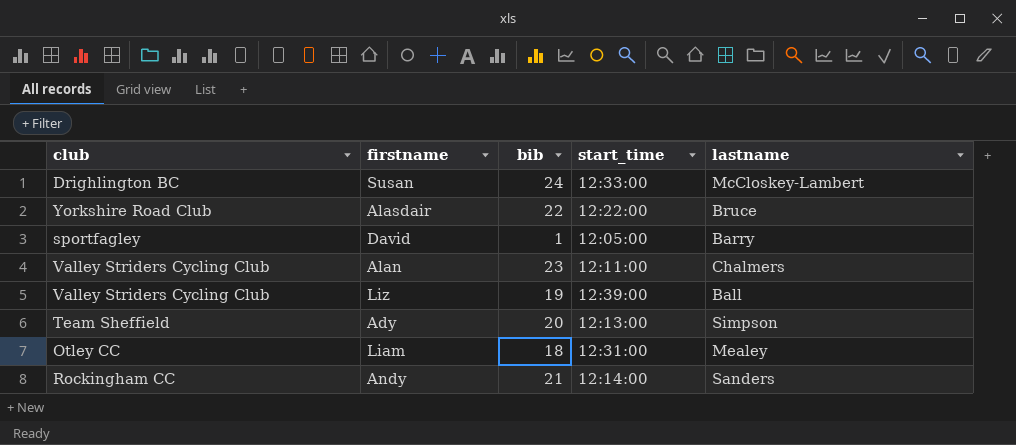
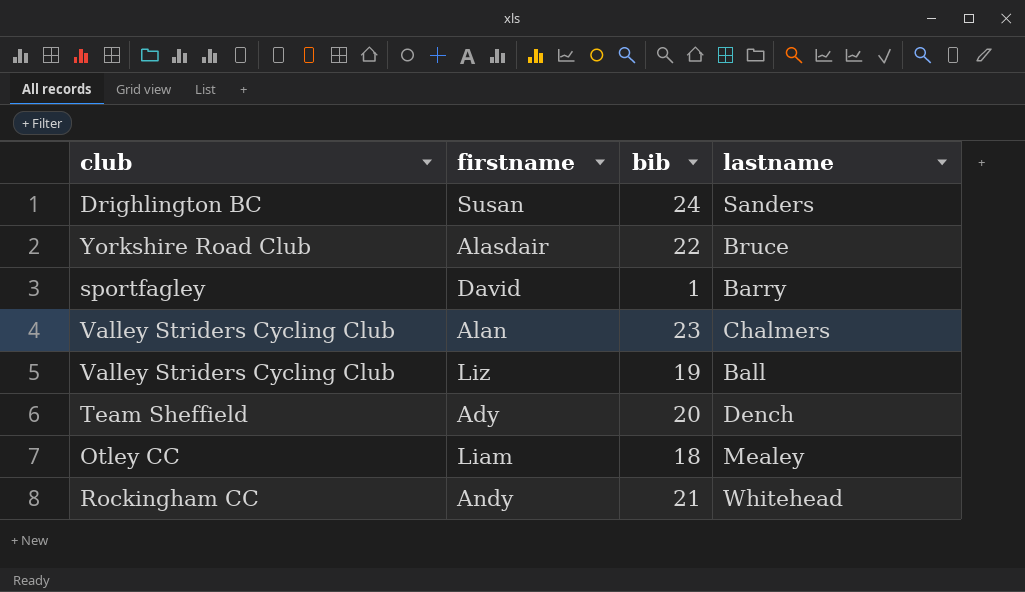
column start_time | position: 4 -> none
Susan | lastname: McCloskey-Lambert -> Sanders
Ady | lastname: Simpson -> Dench
Andy | lastname: Sanders -> Whitehead

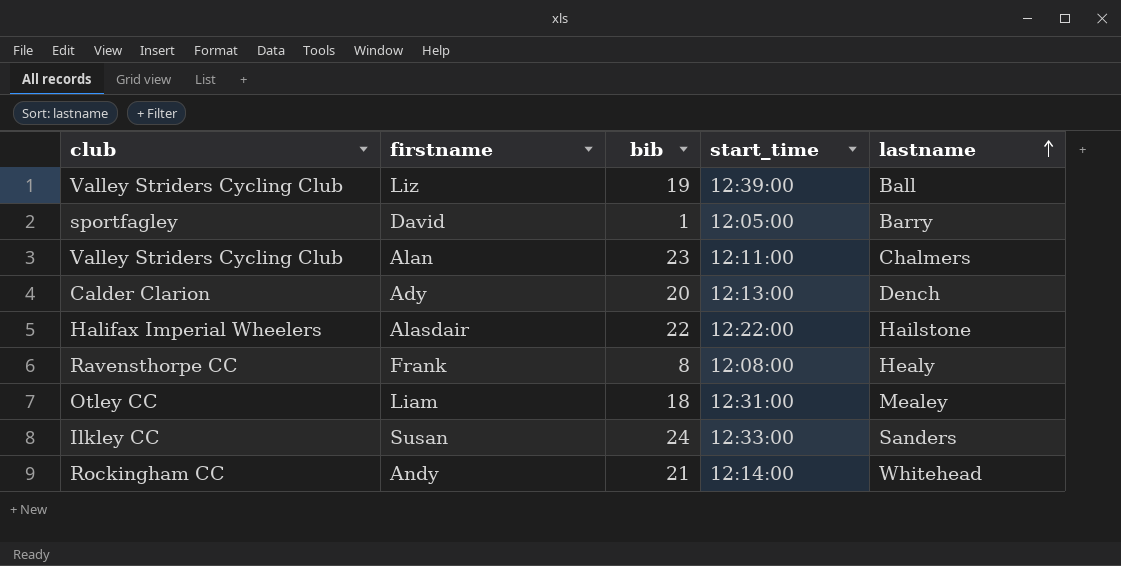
row order: none -> lastname ascending
column start_time | position: none -> 4
Ady | club: Team Sheffield -> Calder Clarion
Alasdair | club: Yorkshire Road Club -> Halifax Imperial Wheelers
Alasdair | lastname: Bruce -> Hailstone
row Frank: none -> Ravensthorpe CC | 8 | 12:08:00 | Healy
Susan | club: Drighlington BC -> Ilkley CC

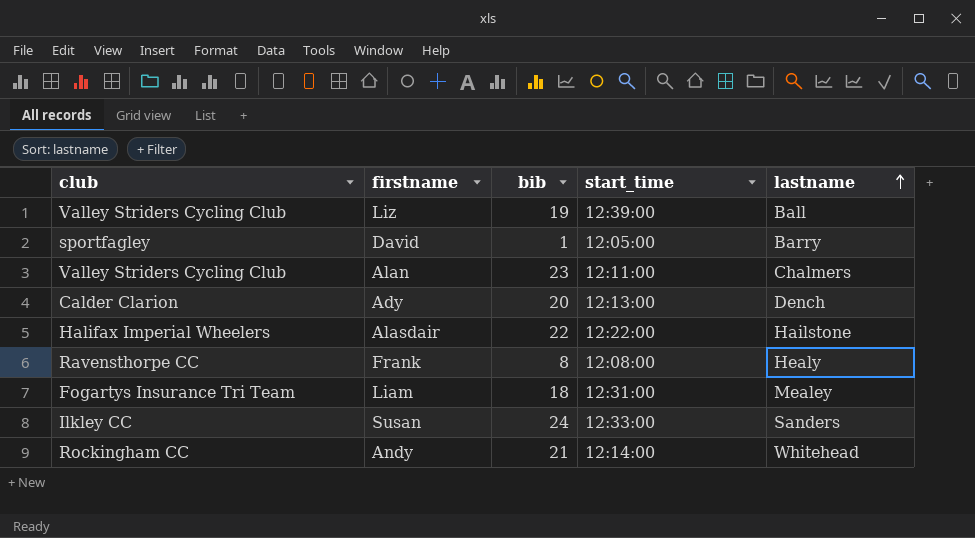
Liam | club: Otley CC -> Fogartys Insurance Tri Team

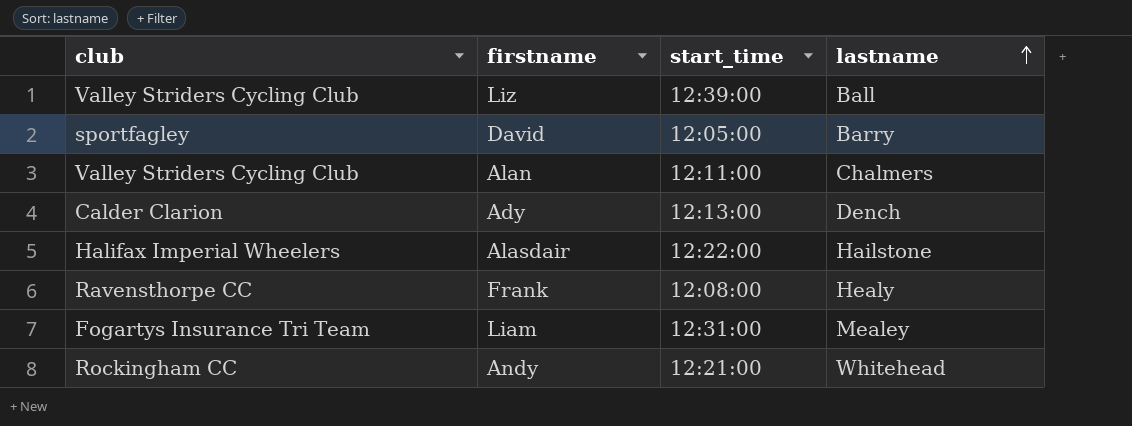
column bib | position: 3 -> none
row Susan: Ilkley CC | 24 | 12:33:00 | Sanders -> none
Andy | start_time: 12:14:00 -> 12:21:00

